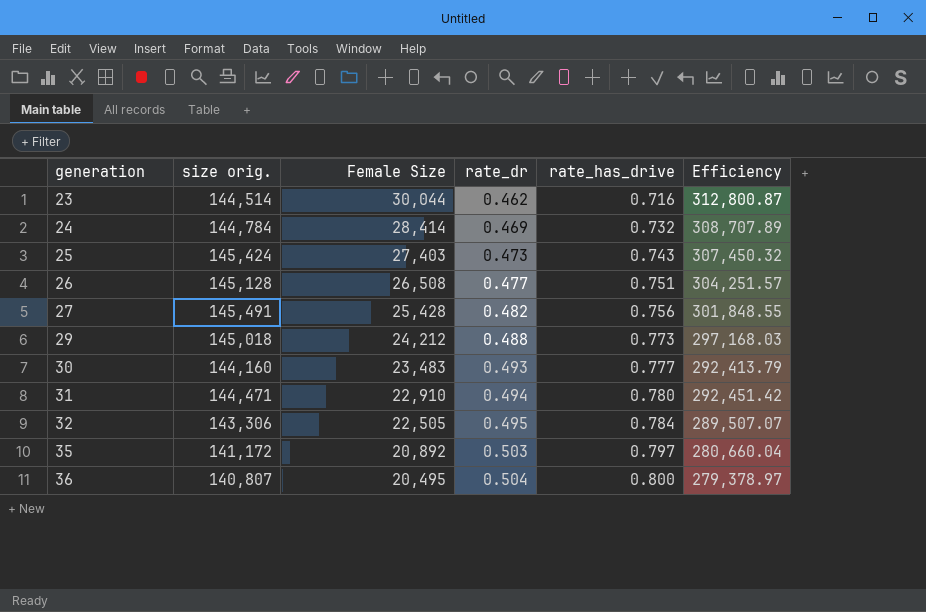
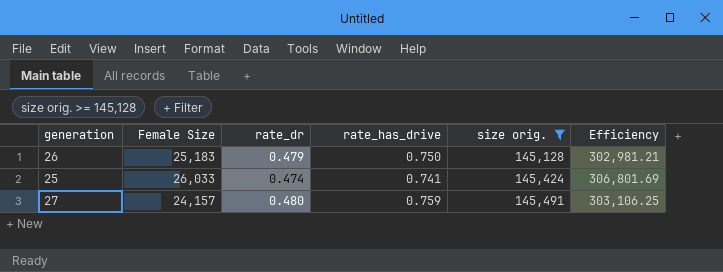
filter: none -> size orig. >= 145,128
row order: generation ascending -> size orig. ascending
column size orig. | position: 2 -> 5
26 | Female Size: 26,508 -> 25,183
26 | rate_dr: 0.477 -> 0.479
26 | rate_has_drive: 0.751 -> 0.750
26 | Efficiency: 304,251.57 -> 302,981.21
25 | Female Size: 27,403 -> 26,033
25 | rate_dr: 0.473 -> 0.474
25 | rate_has_drive: 0.743 -> 0.741
25 | Efficiency: 307,450.32 -> 306,801.69
27 | Female Size: 25,428 -> 24,157
27 | rate_dr: 0.482 -> 0.480
27 | rate_has_drive: 0.756 -> 0.759
27 | Efficiency: 301,848.55 -> 303,106.25

